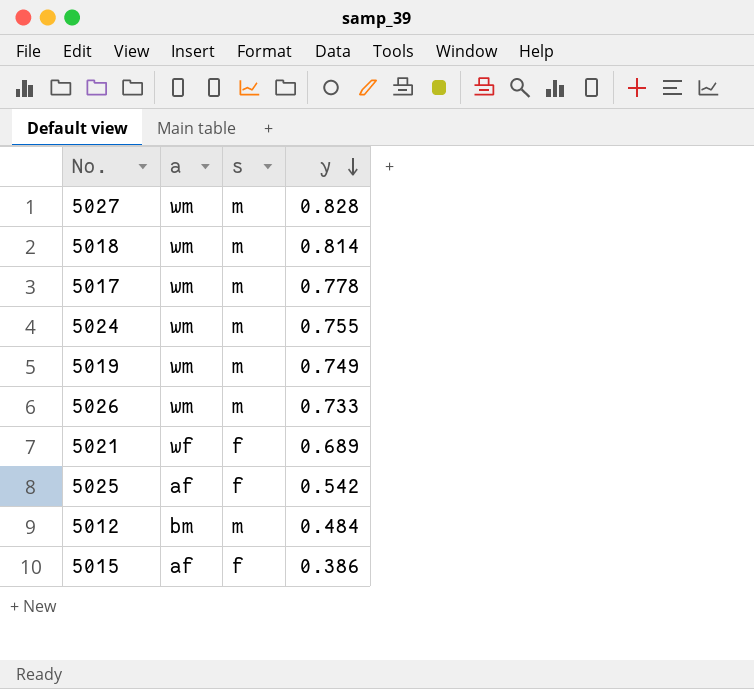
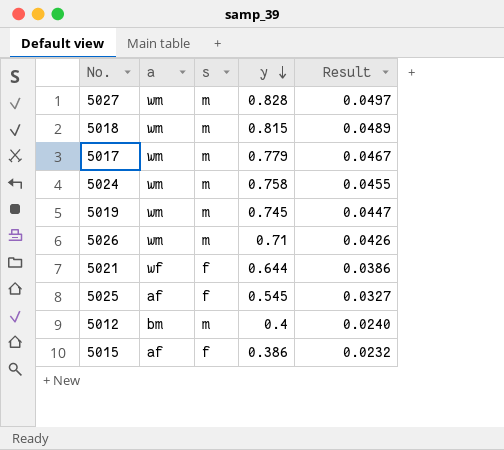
column Result | formula: none -> [y] * 0.06
5018 | y: 0.814 -> 0.815
5017 | y: 0.778 -> 0.779
5024 | y: 0.755 -> 0.758
5019 | y: 0.749 -> 0.745
5026 | y: 0.733 -> 0.71
5021 | y: 0.689 -> 0.644
5025 | y: 0.542 -> 0.545
5012 | y: 0.484 -> 0.4

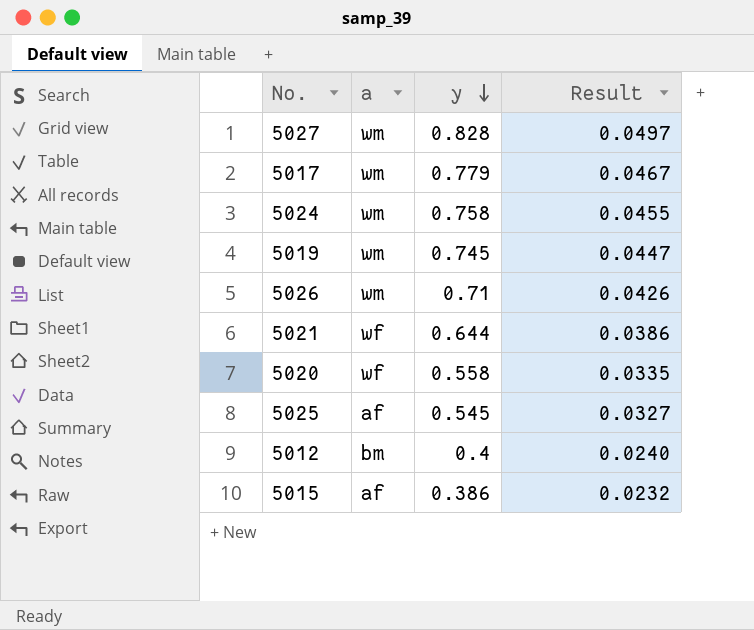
column s | position: 3 -> none
row 5018: wm | m | 0.815 | 0.0489 -> none
row 5020: none -> wf | 0.558 | 0.0335

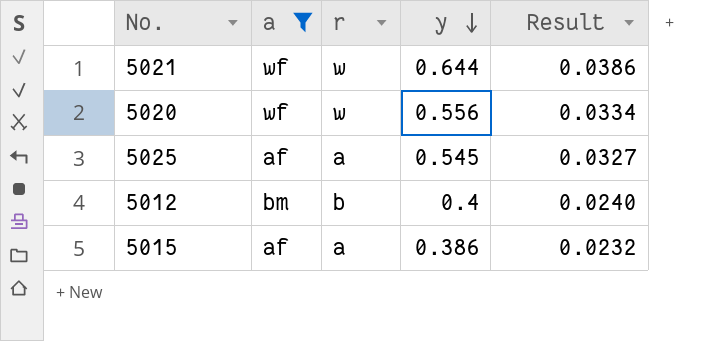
filter: none -> a != wm
column r | position: none -> 3
5020 | y: 0.558 -> 0.556
5020 | Result: 0.0335 -> 0.0334

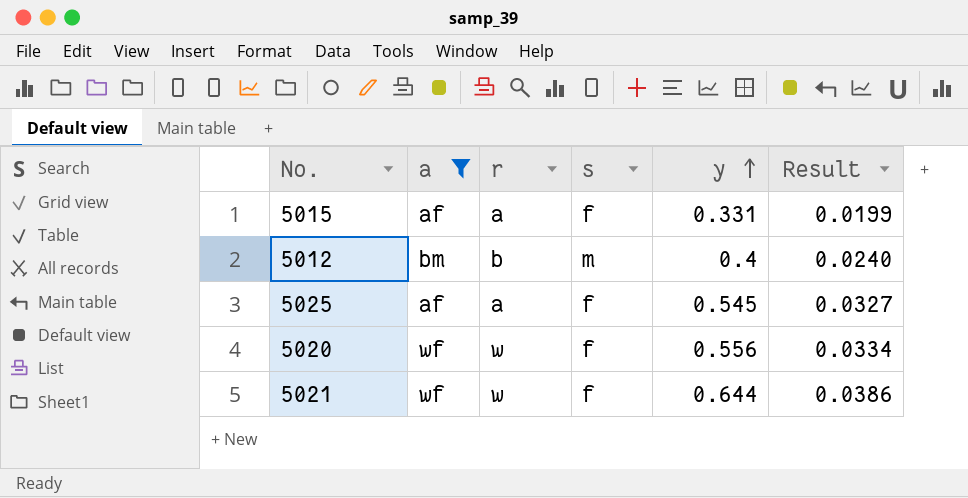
row order: y descending -> y ascending
column s | position: none -> 4
5015 | y: 0.386 -> 0.331
5015 | Result: 0.0232 -> 0.0199

